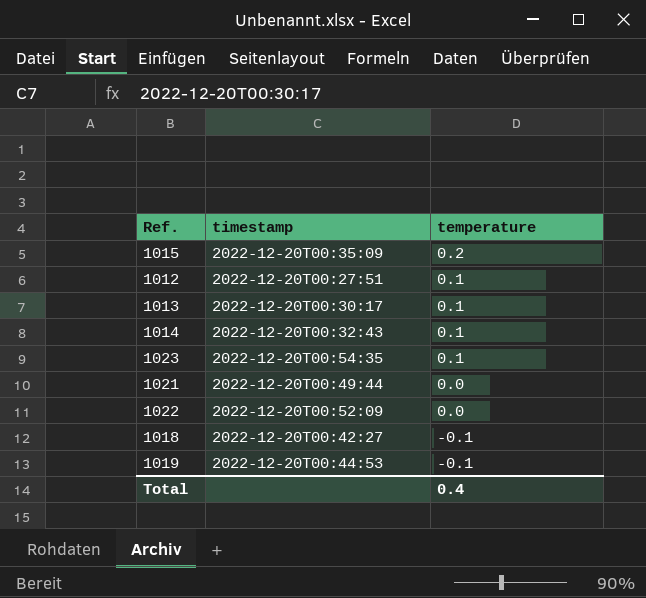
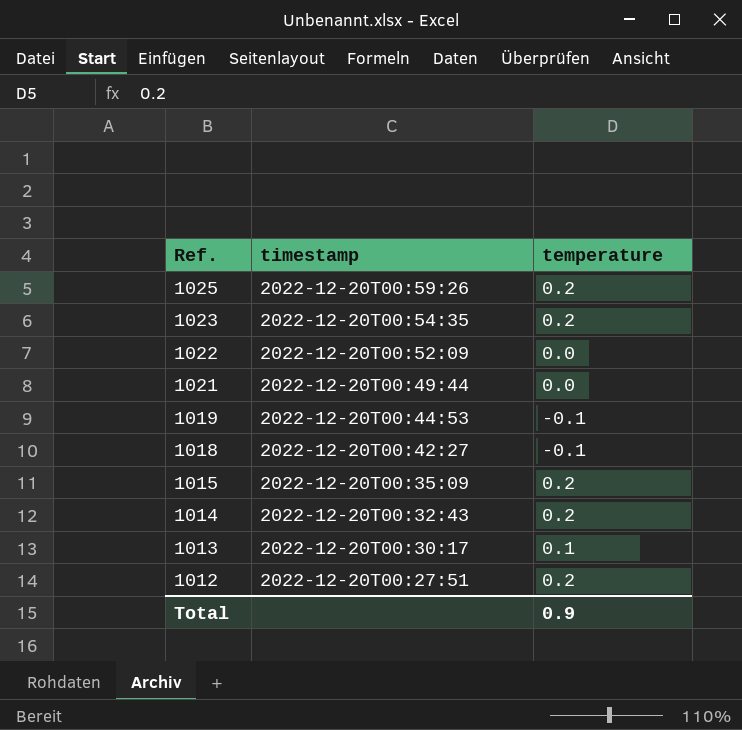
row order: temperature descending -> Ref. descending
row 1025: none -> 2022-12-20T00:59:26 | 0.2
1023 | temperature: 0.1 -> 0.2
1014 | temperature: 0.1 -> 0.2
1012 | temperature: 0.1 -> 0.2
Total | temperature: 0.4 -> 0.9

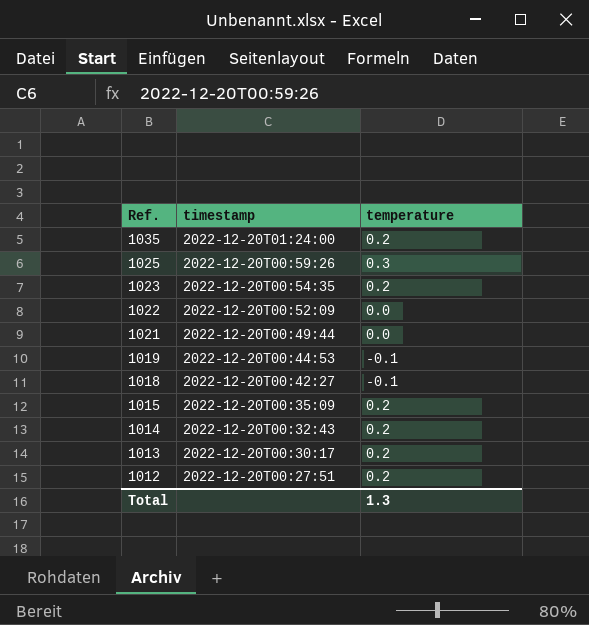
row 1035: none -> 2022-12-20T01:24:00 | 0.2
1025 | temperature: 0.2 -> 0.3
1013 | temperature: 0.1 -> 0.2
Total | temperature: 0.9 -> 1.3

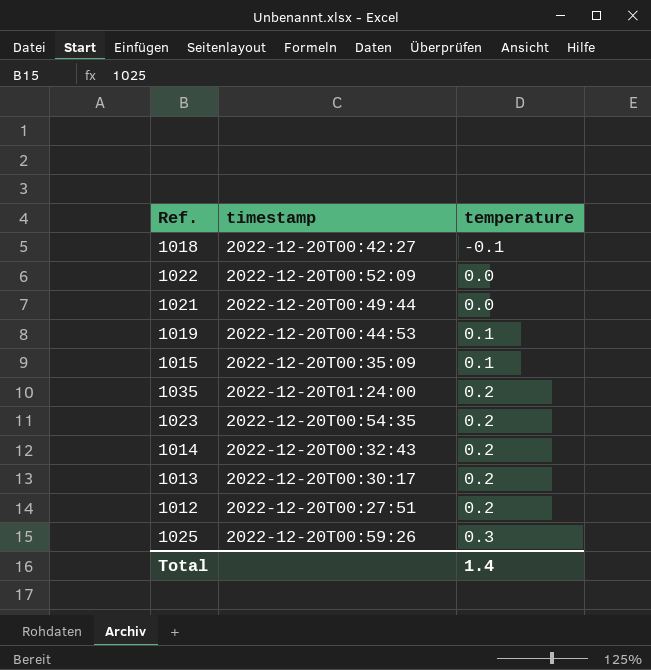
row order: Ref. descending -> temperature ascending
1019 | temperature: -0.1 -> 0.1
1015 | temperature: 0.2 -> 0.1
Total | temperature: 1.3 -> 1.4

